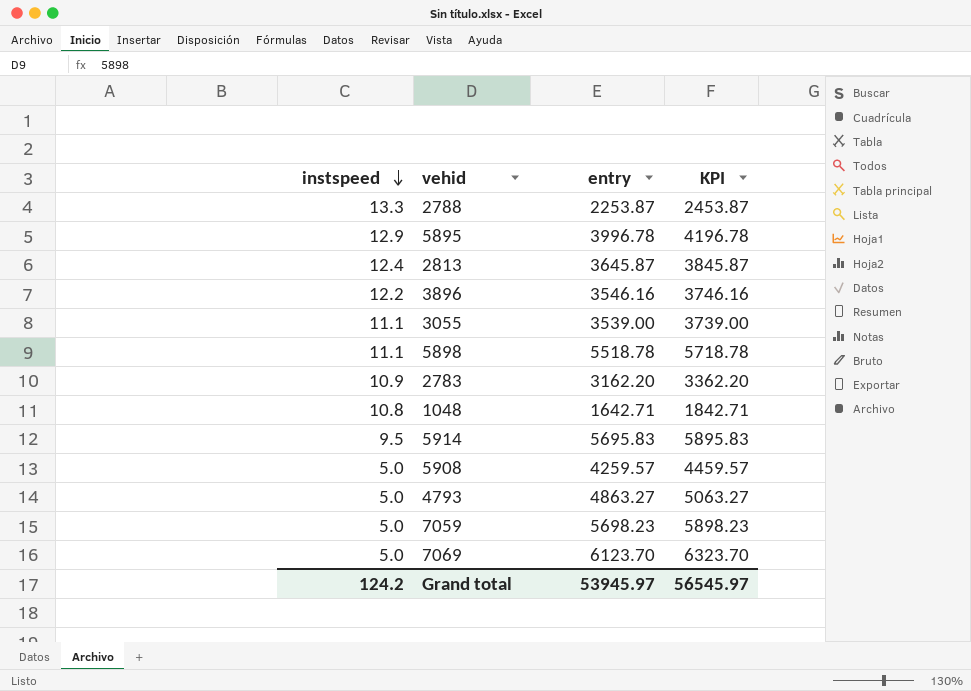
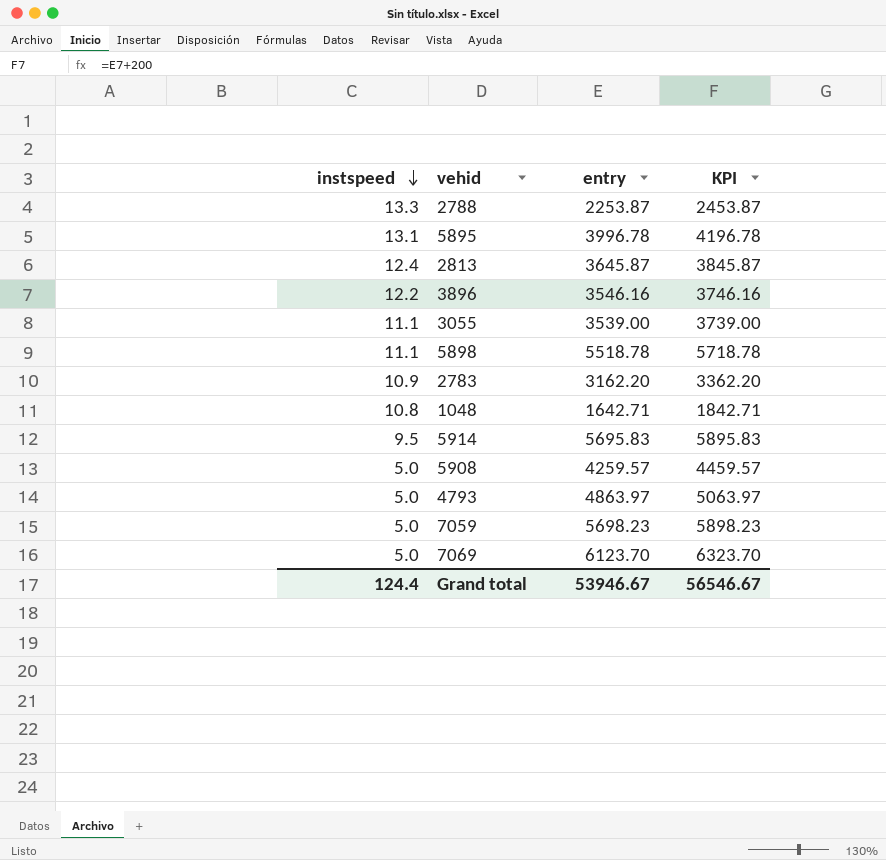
5895 | instspeed: 12.9 -> 13.1
4793 | entry: 4863.27 -> 4863.97
4793 | KPI: 5063.27 -> 5063.97
Grand total | instspeed: 124.2 -> 124.4
Grand total | entry: 53945.97 -> 53946.67
Grand total | KPI: 56545.97 -> 56546.67

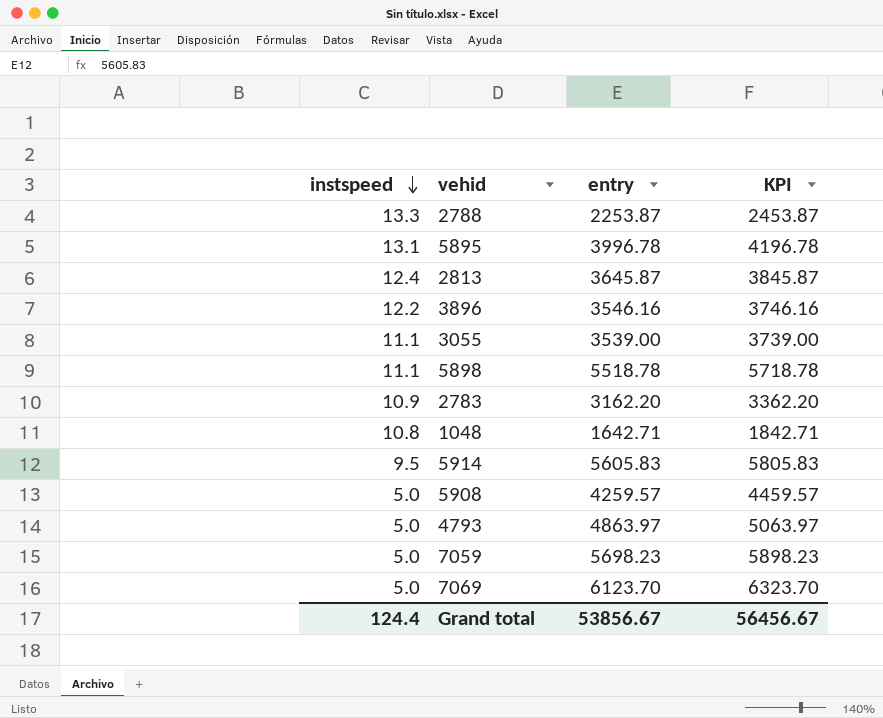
5914 | entry: 5695.83 -> 5605.83
5914 | KPI: 5895.83 -> 5805.83
Grand total | entry: 53946.67 -> 53856.67
Grand total | KPI: 56546.67 -> 56456.67

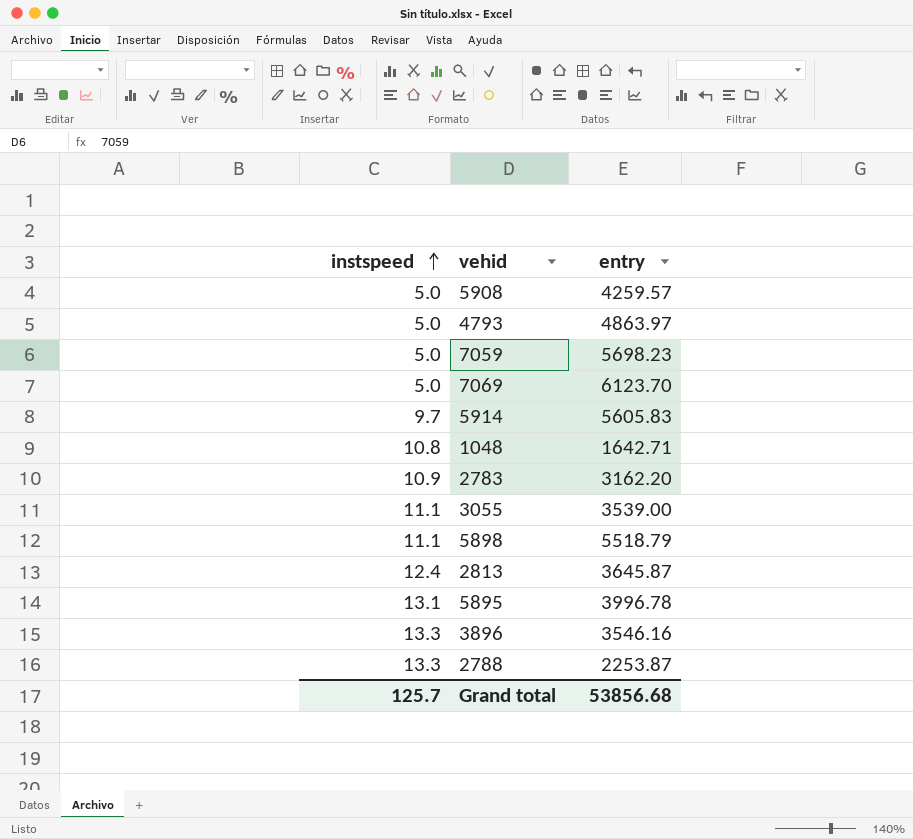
row order: instspeed descending -> instspeed ascending
column KPI | formula: [entry] + 200 -> none
5914 | instspeed: 9.5 -> 9.7
5898 | entry: 5518.78 -> 5518.79
3896 | instspeed: 12.2 -> 13.3
Grand total | instspeed: 124.4 -> 125.7
Grand total | entry: 53856.67 -> 53856.68

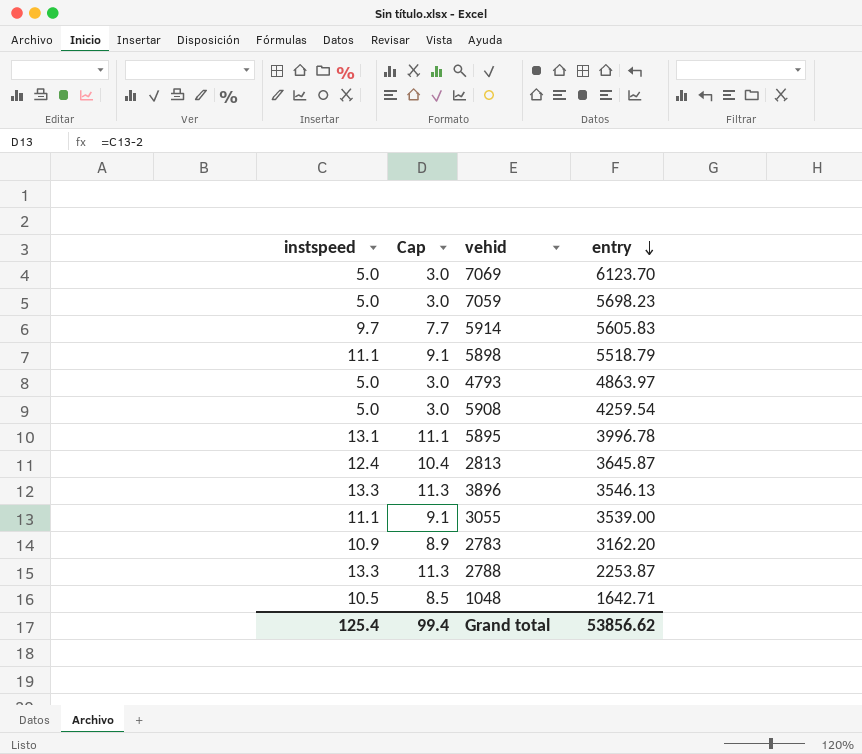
row order: instspeed ascending -> entry descending
column Cap | formula: none -> [instspeed] - 2
5908 | entry: 4259.57 -> 4259.54
3896 | entry: 3546.16 -> 3546.13
1048 | instspeed: 10.8 -> 10.5
Grand total | instspeed: 125.7 -> 125.4
Grand total | entry: 53856.68 -> 53856.62

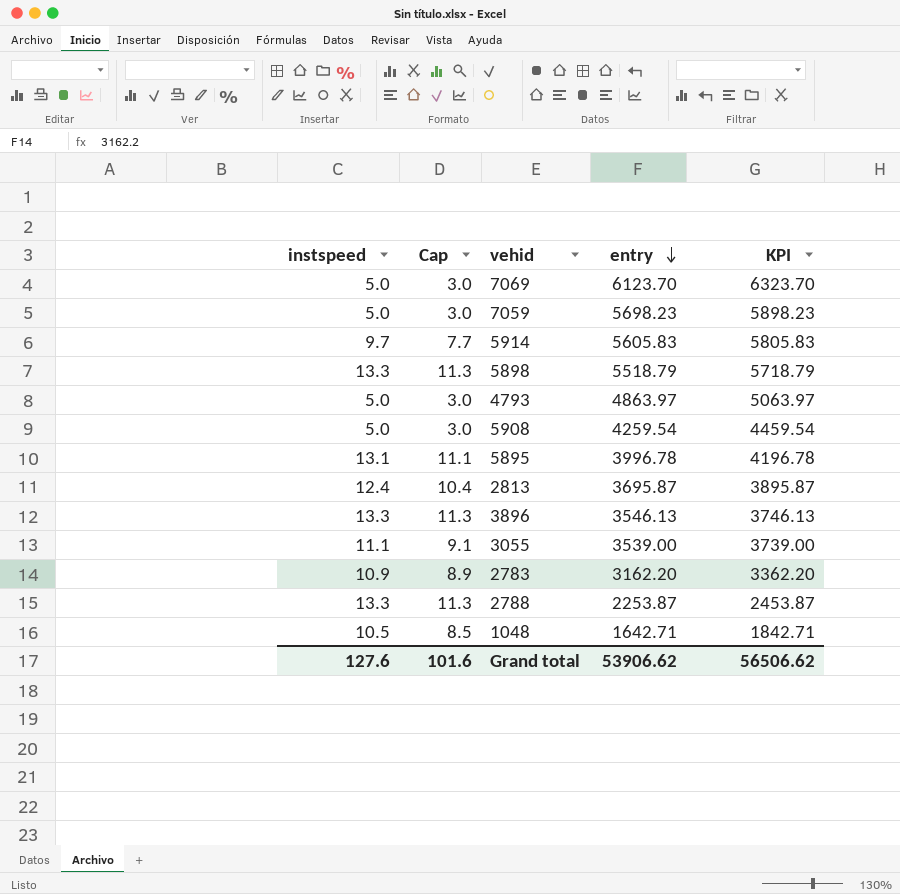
column KPI | formula: none -> [entry] + 200
5898 | instspeed: 11.1 -> 13.3
5898 | Cap: 9.1 -> 11.3
2813 | entry: 3645.87 -> 3695.87
Grand total | instspeed: 125.4 -> 127.6
Grand total | Cap: 99.4 -> 101.6
Grand total | entry: 53856.62 -> 53906.62

